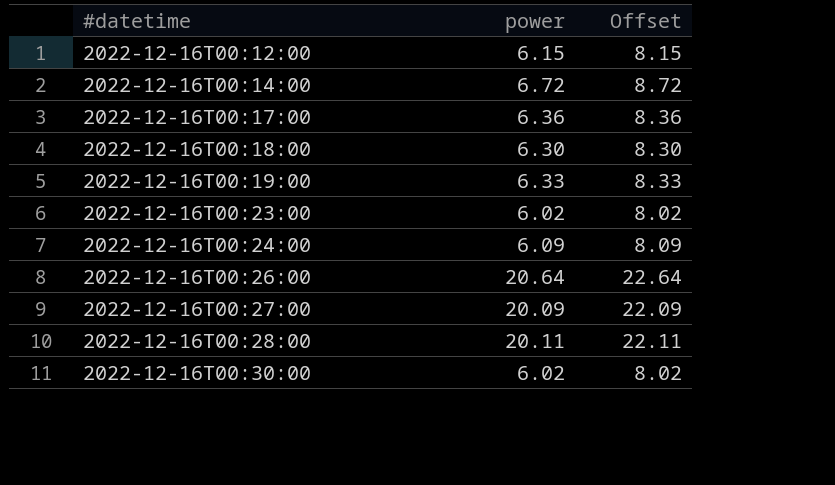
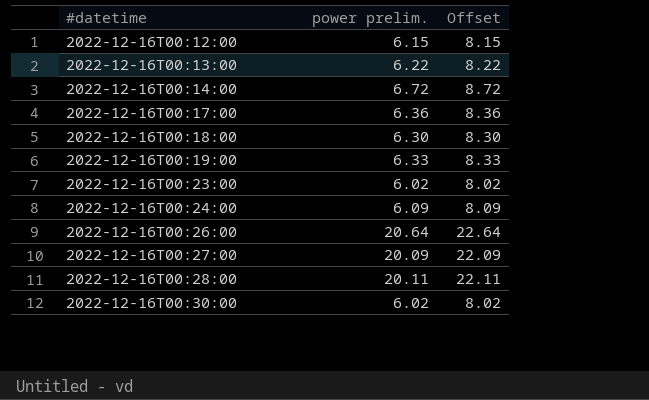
column name: power -> power prelim.
row 2022-12-16T00:13:00: none -> 6.22 | 8.22

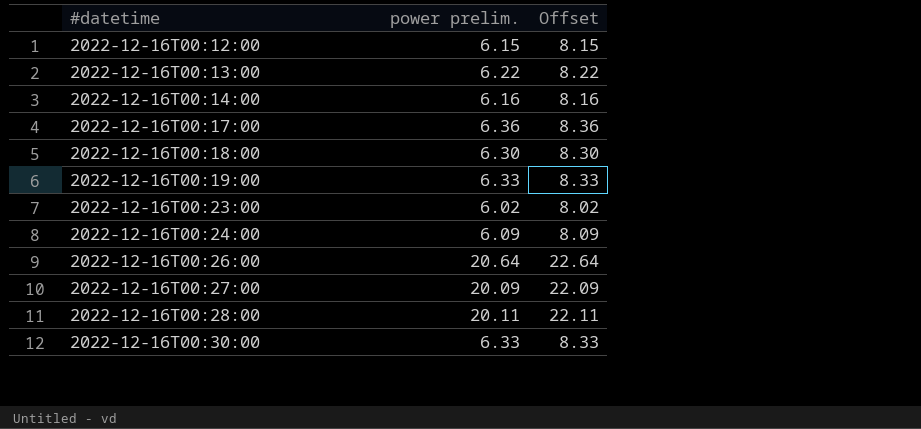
2022-12-16T00:14:00 | power prelim.: 6.72 -> 6.16
2022-12-16T00:14:00 | Offset: 8.72 -> 8.16
2022-12-16T00:30:00 | power prelim.: 6.02 -> 6.33
2022-12-16T00:30:00 | Offset: 8.02 -> 8.33

